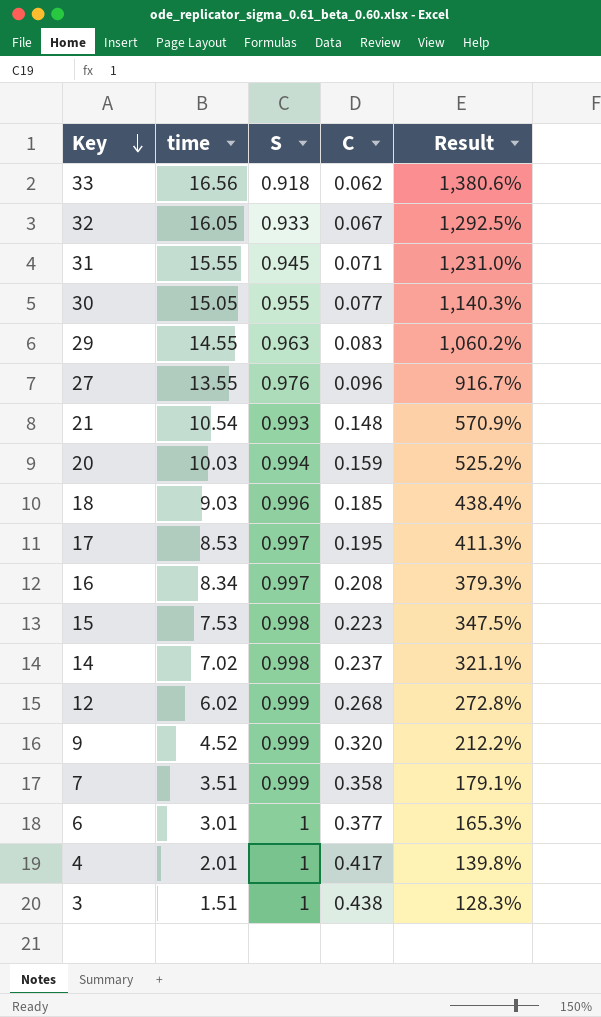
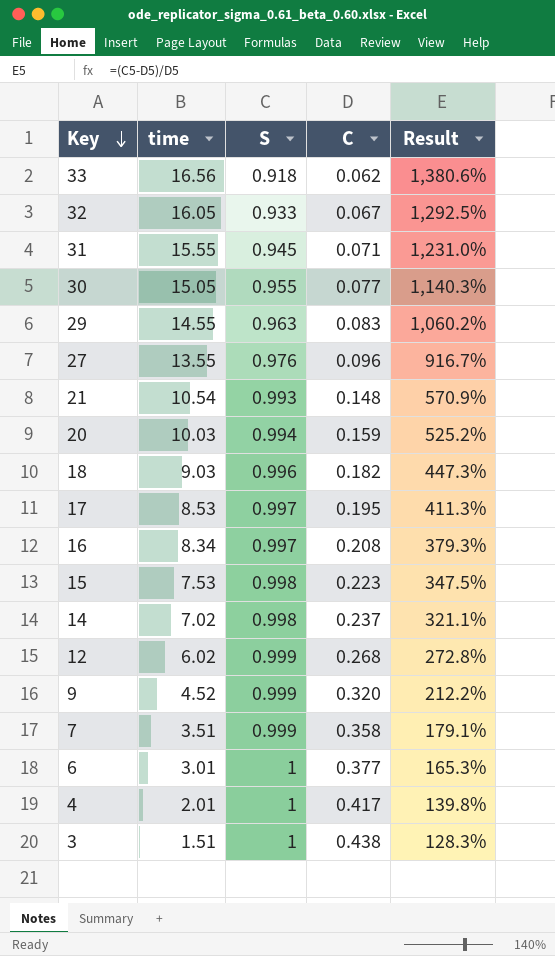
18 | C: 0.185 -> 0.182
18 | Result: 438.4% -> 447.3%

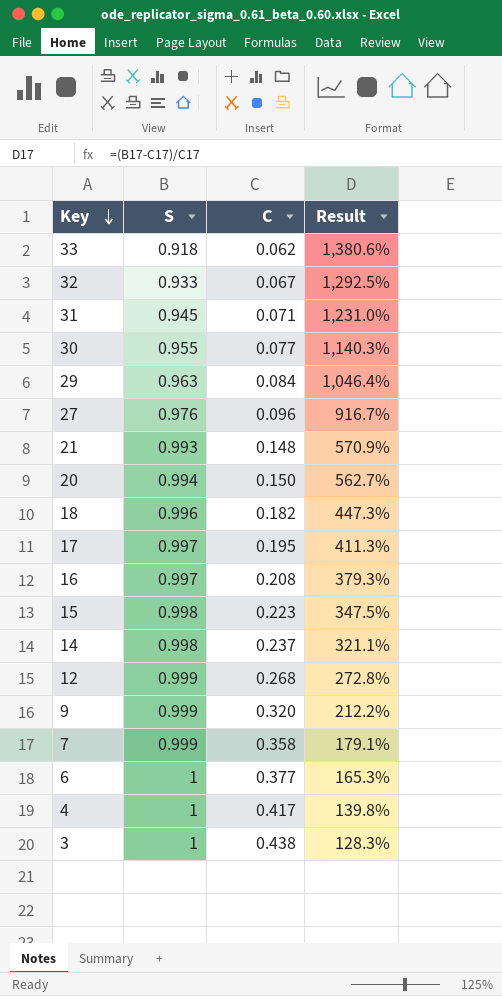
column time | position: 2 -> none
29 | C: 0.083 -> 0.084
29 | Result: 1,060.2% -> 1,046.4%
20 | C: 0.159 -> 0.150
20 | Result: 525.2% -> 562.7%

